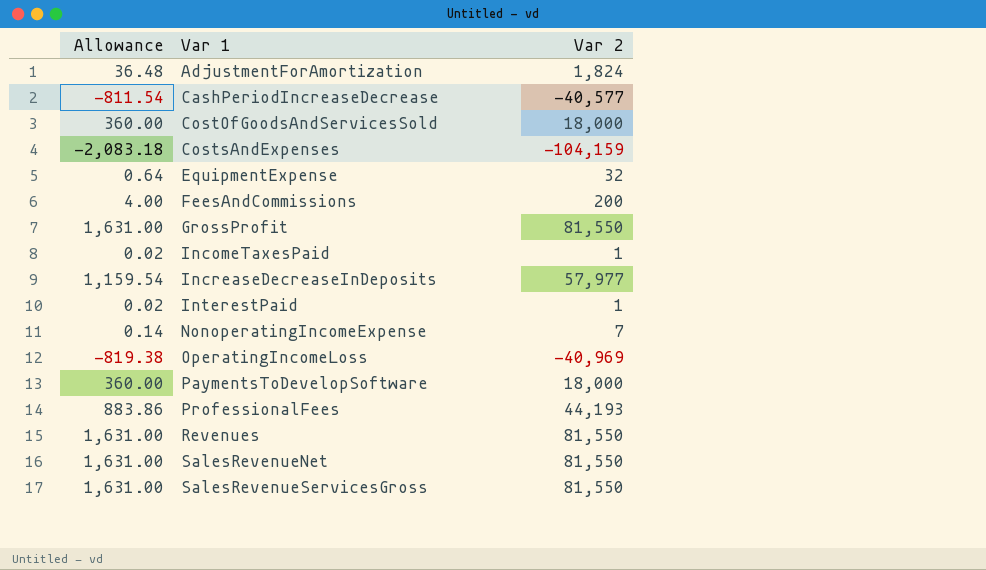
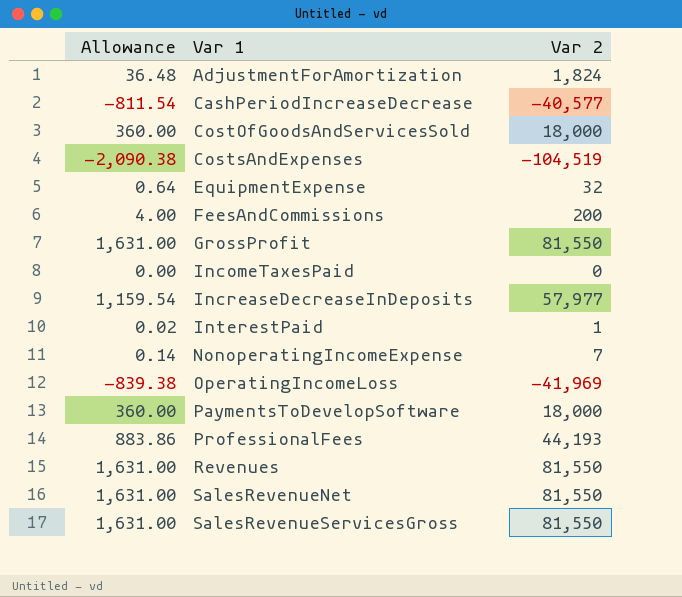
CostsAndExpenses | Allowance: -2,083.18 -> -2,090.38
CostsAndExpenses | Var 2: -104,159 -> -104,519
IncomeTaxesPaid | Allowance: 0.02 -> 0.00
IncomeTaxesPaid | Var 2: 1 -> 0
OperatingIncomeLoss | Allowance: -819.38 -> -839.38
OperatingIncomeLoss | Var 2: -40,969 -> -41,969

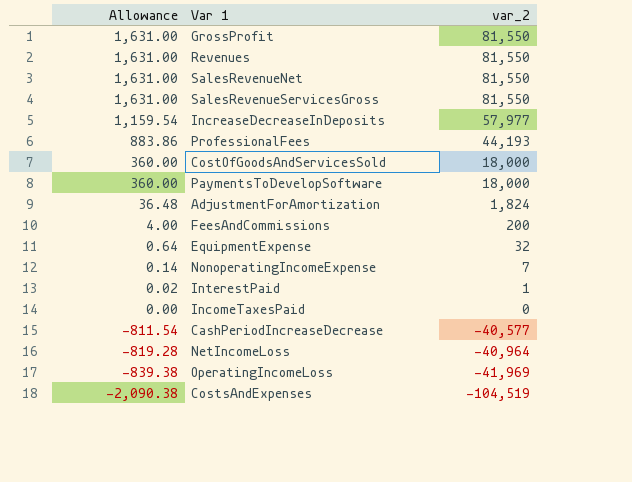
row order: Var 1 ascending -> Allowance descending
column name: Var 2 -> var_2
row NetIncomeLoss: none -> -819.28 | -40,964

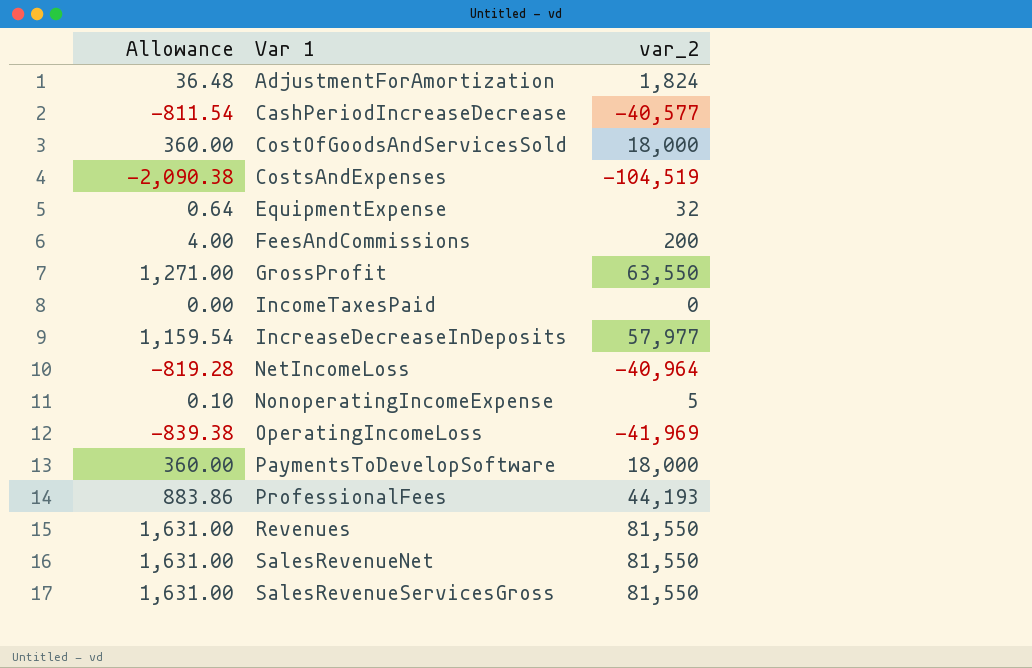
row order: Allowance descending -> Var 1 ascending
row InterestPaid: 0.02 | 1 -> none
GrossProfit | Allowance: 1,631.00 -> 1,271.00
GrossProfit | var_2: 81,550 -> 63,550
NonoperatingIncomeExpense | Allowance: 0.14 -> 0.10
NonoperatingIncomeExpense | var_2: 7 -> 5

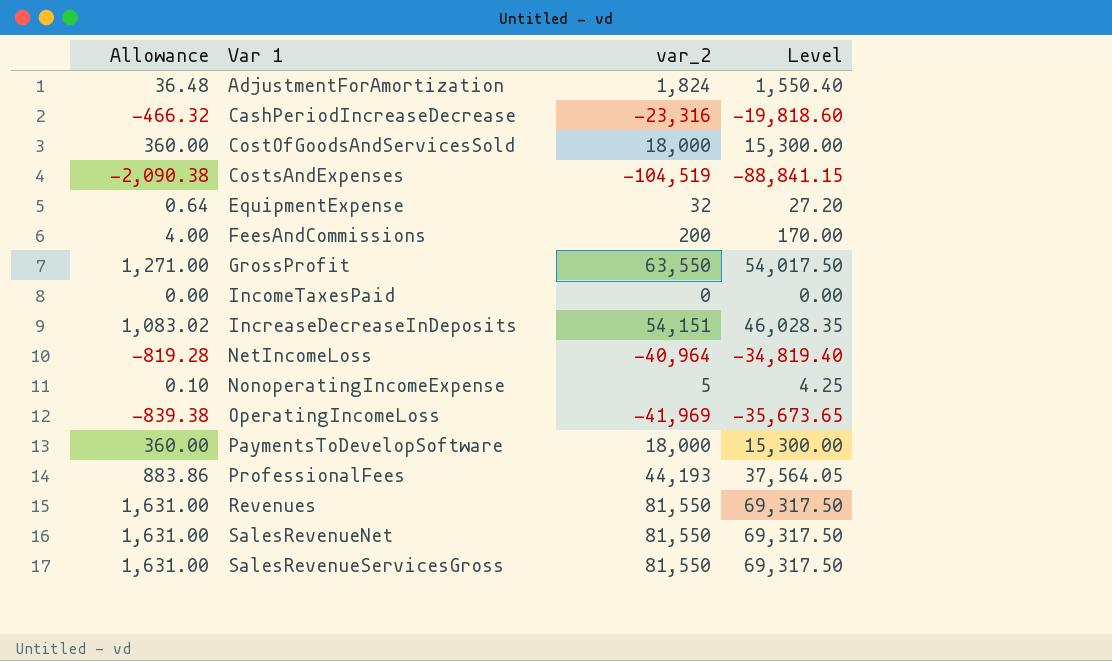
column Level | formula: none -> [var_2] * 0.85
CashPeriodIncreaseDecrease | Allowance: -811.54 -> -466.32
CashPeriodIncreaseDecrease | var_2: -40,577 -> -23,316
IncreaseDecreaseInDeposits | Allowance: 1,159.54 -> 1,083.02
IncreaseDecreaseInDeposits | var_2: 57,977 -> 54,151

